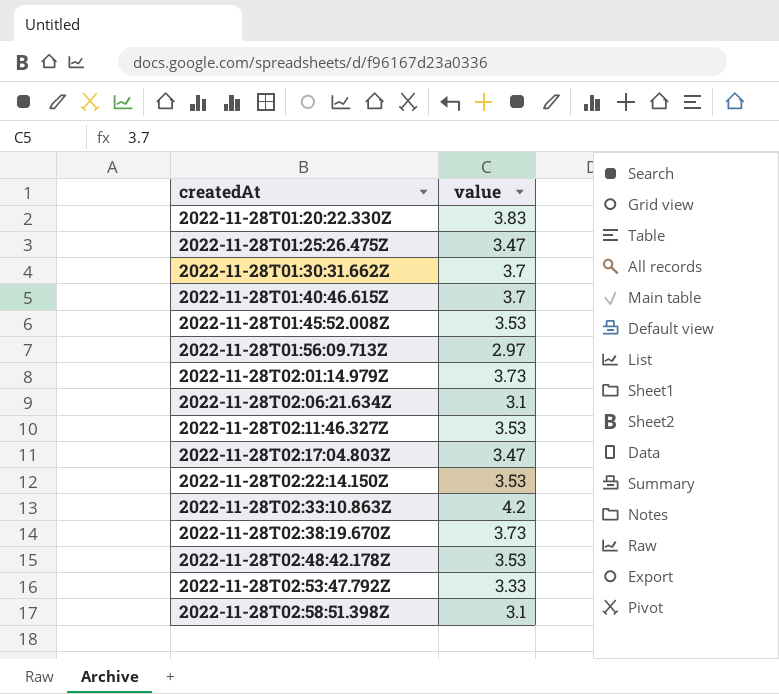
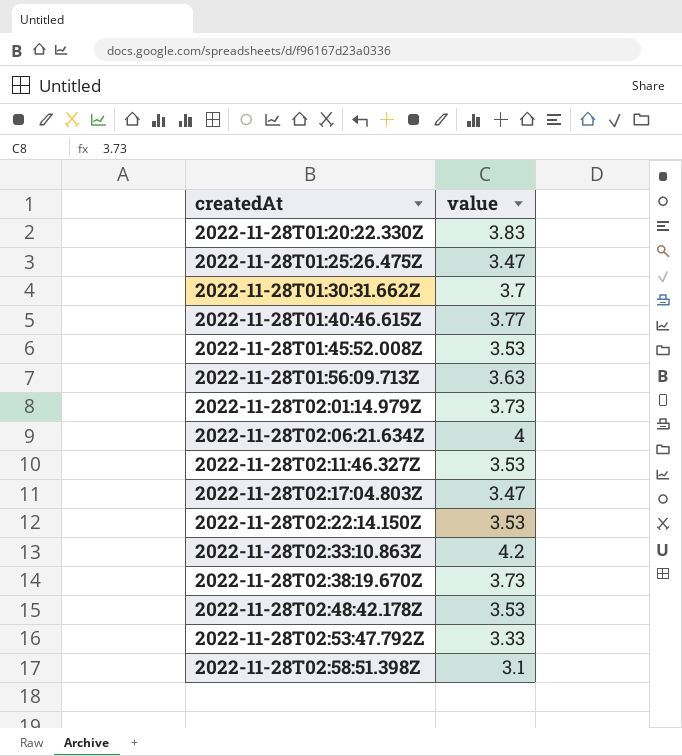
2022-11-28T01:40:46.615Z | value: 3.7 -> 3.77
2022-11-28T01:56:09.713Z | value: 2.97 -> 3.63
2022-11-28T02:06:21.634Z | value: 3.1 -> 4

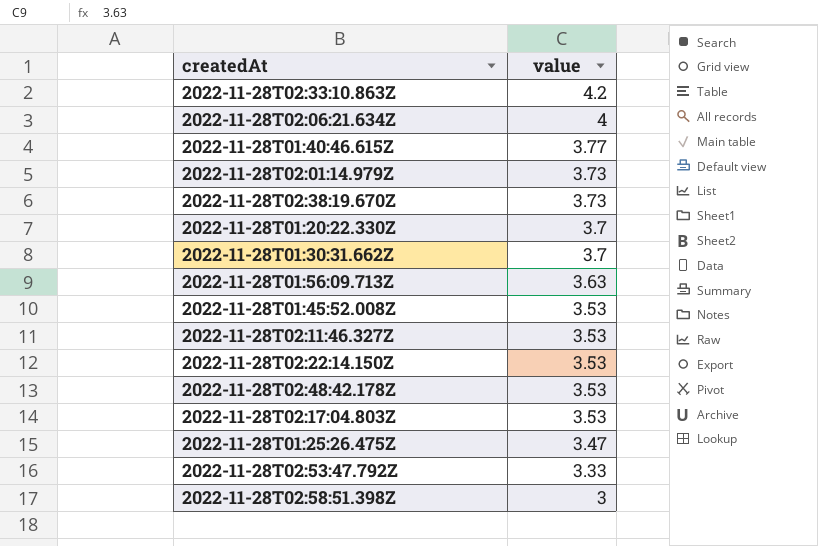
row order: createdAt ascending -> value descending
2022-11-28T01:20:22.330Z | value: 3.83 -> 3.7
2022-11-28T02:17:04.803Z | value: 3.47 -> 3.53
2022-11-28T02:58:51.398Z | value: 3.1 -> 3

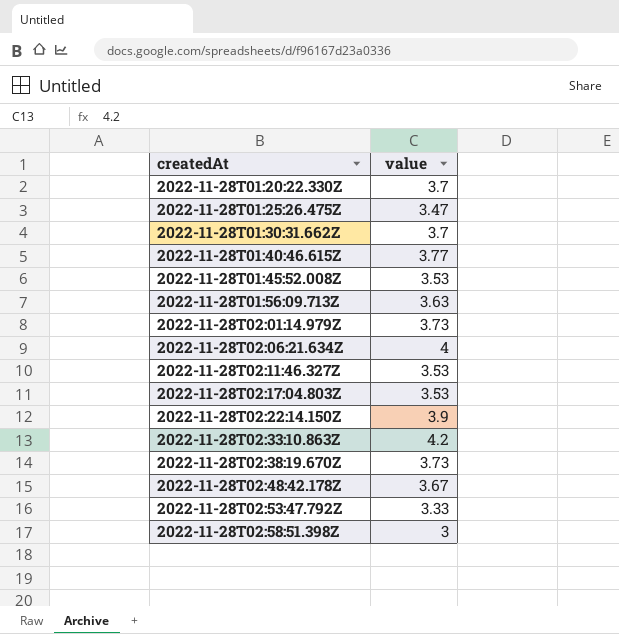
row order: value descending -> createdAt ascending
2022-11-28T02:22:14.150Z | value: 3.53 -> 3.9
2022-11-28T02:48:42.178Z | value: 3.53 -> 3.67

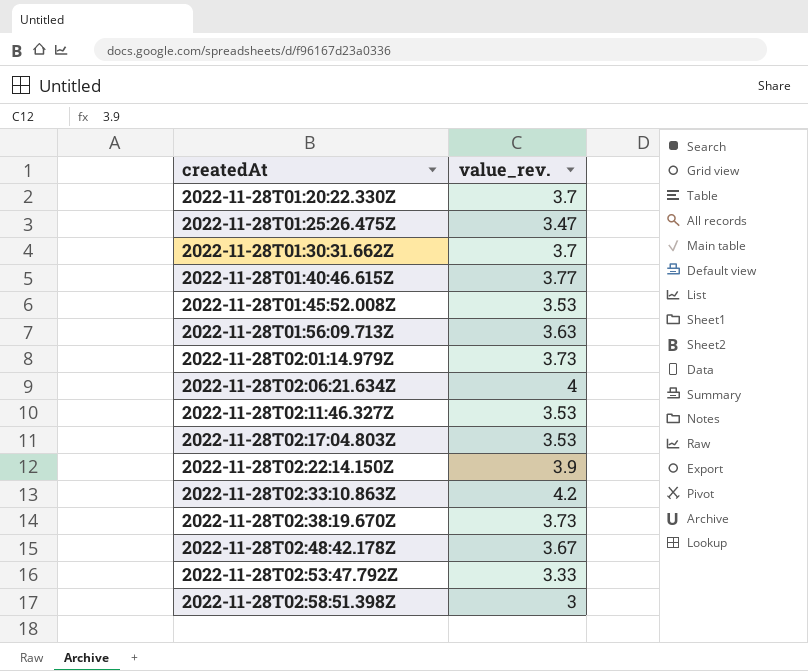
column name: value -> value_rev.

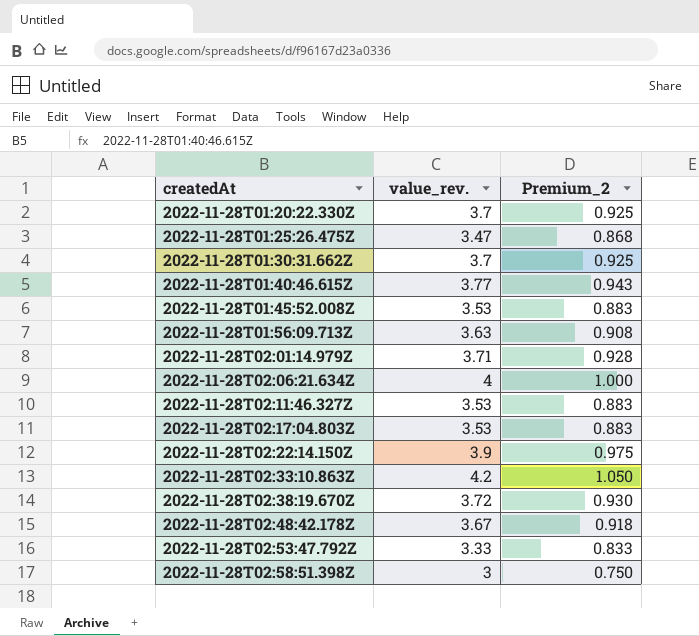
column Premium_2 | formula: none -> [value_rev.] * 0.25
2022-11-28T02:01:14.979Z | value_rev.: 3.73 -> 3.71
2022-11-28T02:38:19.670Z | value_rev.: 3.73 -> 3.72

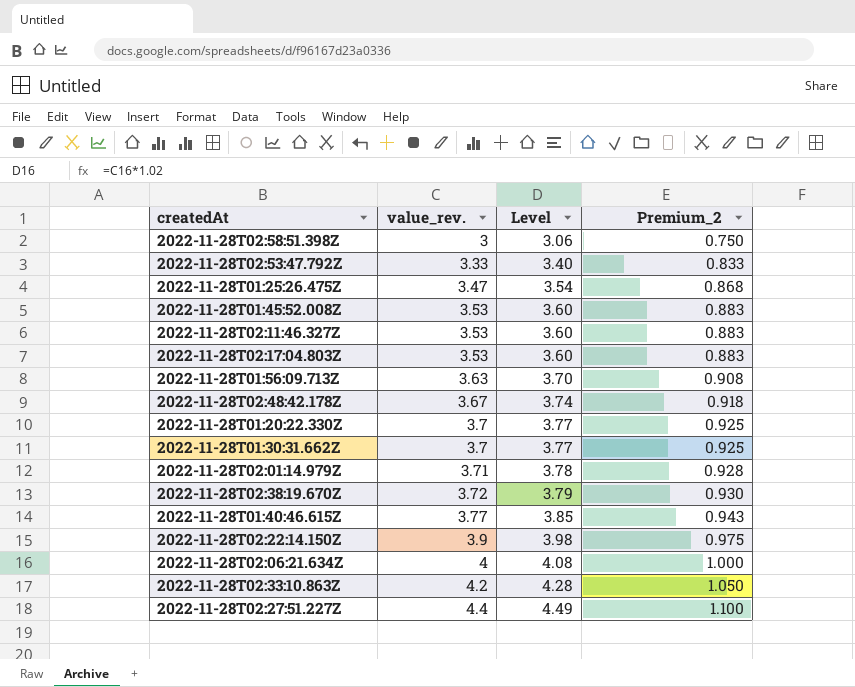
row order: createdAt ascending -> value_rev. ascending
column Level | formula: none -> [value_rev.] * 1.02
row 2022-11-28T02:27:51.227Z: none -> 4.4 | 4.49 | 1.100

